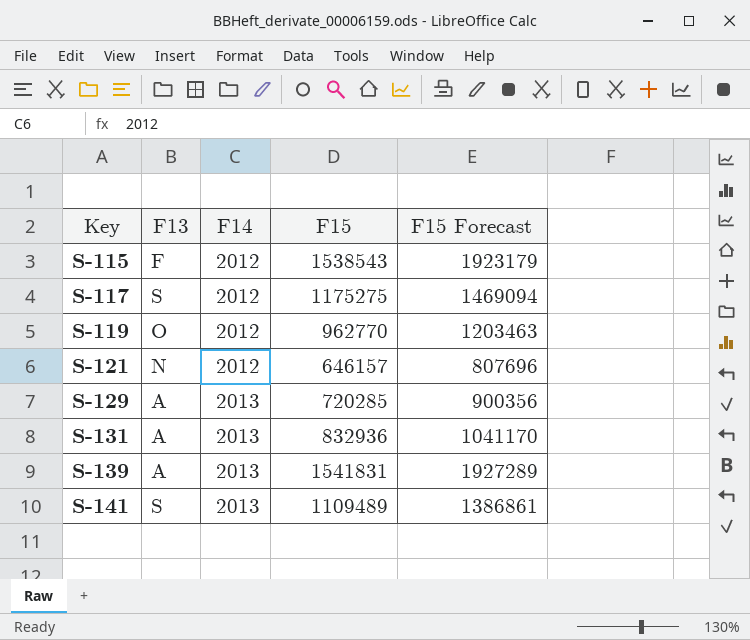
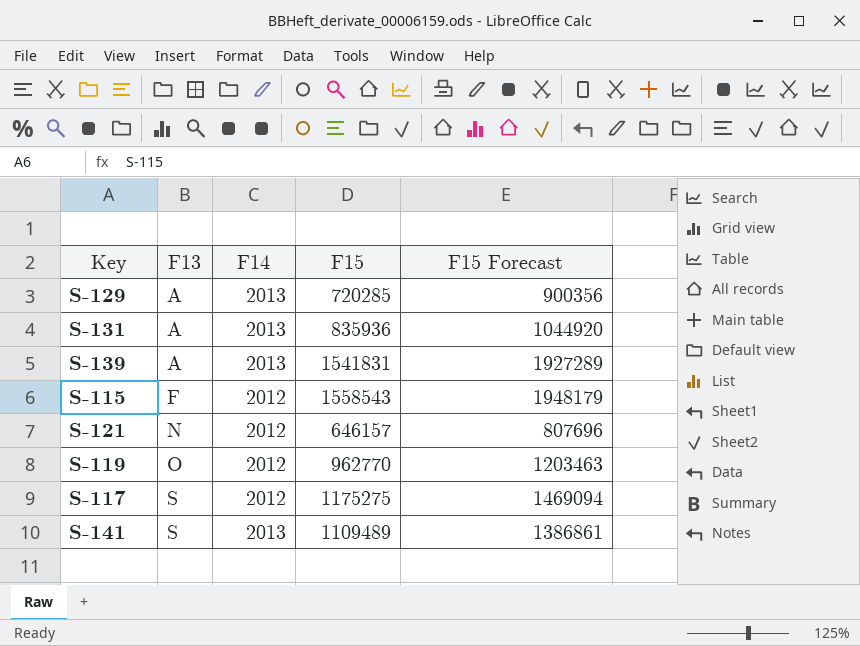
row order: Key ascending -> F13 ascending
S-131 | F15: 832936 -> 835936
S-131 | F15 Forecast: 1041170 -> 1044920
S-115 | F15: 1538543 -> 1558543
S-115 | F15 Forecast: 1923179 -> 1948179

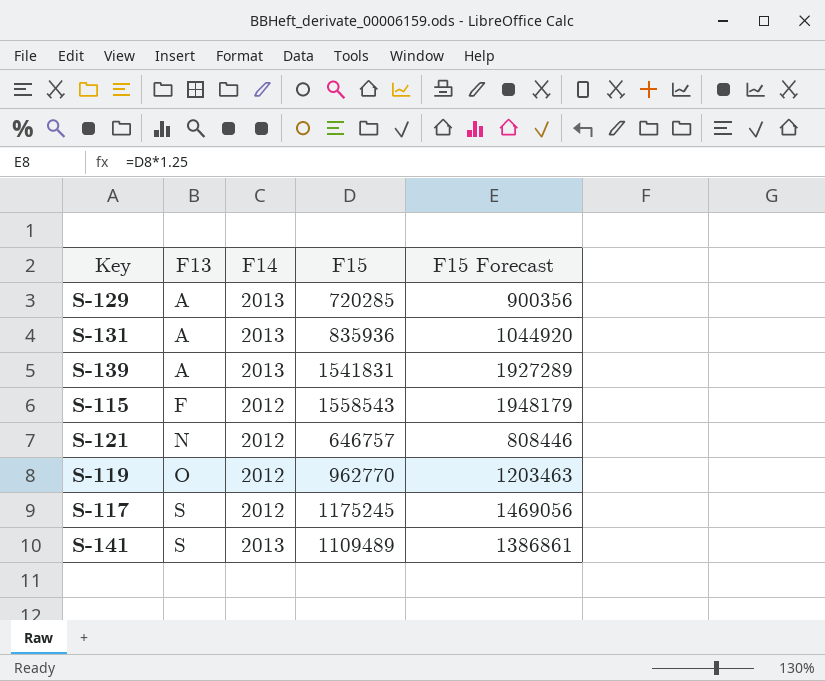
S-121 | F15: 646157 -> 646757
S-121 | F15 Forecast: 807696 -> 808446
S-117 | F15: 1175275 -> 1175245
S-117 | F15 Forecast: 1469094 -> 1469056

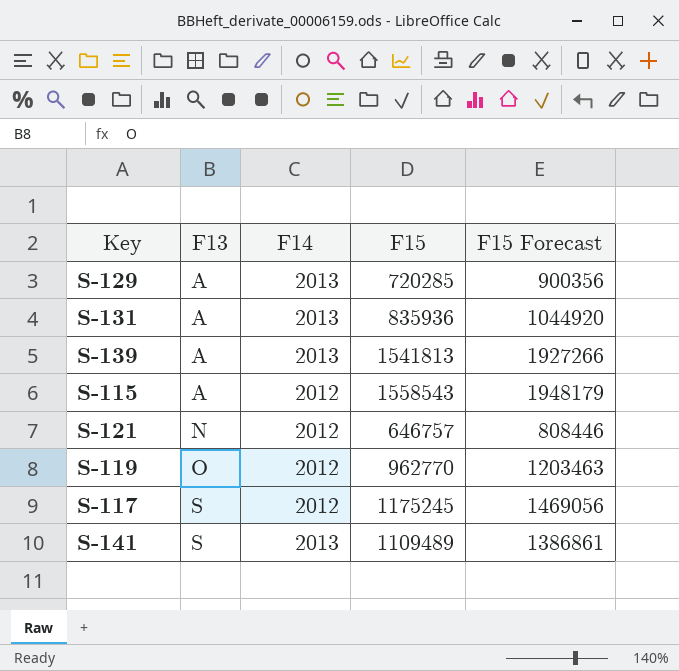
S-139 | F15: 1541831 -> 1541813
S-139 | F15 Forecast: 1927289 -> 1927266
S-115 | F13: F -> A

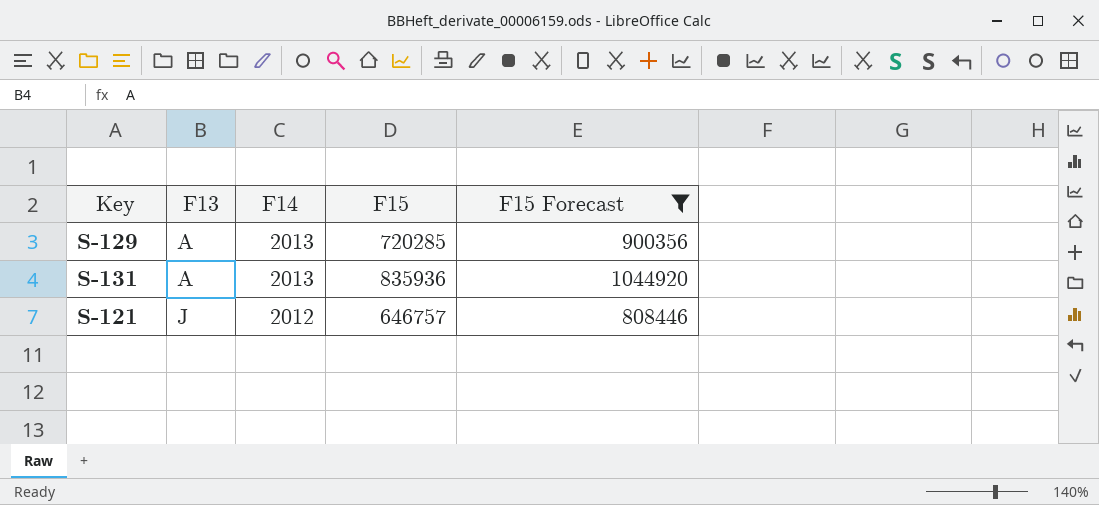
filter: none -> F15 Forecast <= 1044920
S-121 | F13: N -> J

